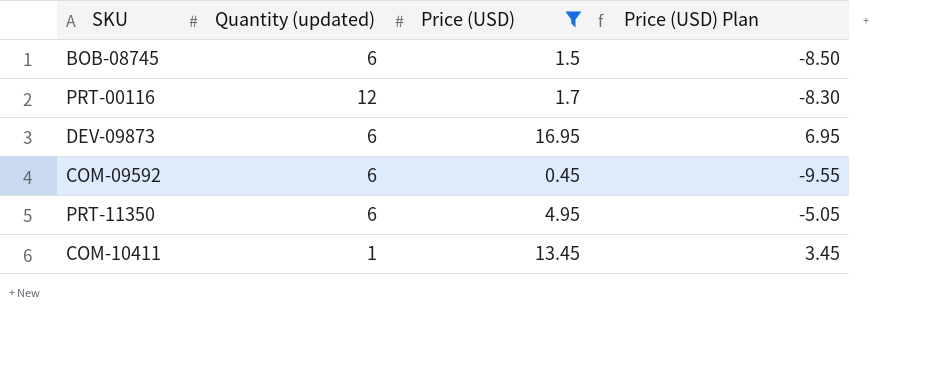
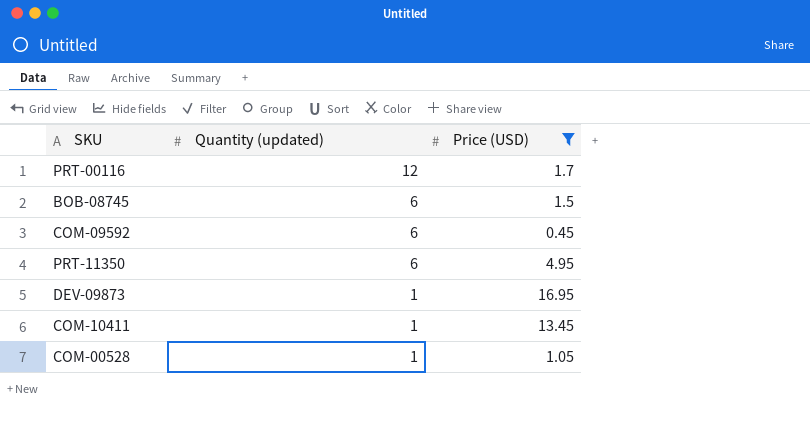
row order: none -> Quantity (updated) descending
column Price (USD) Plan | formula: [Price (USD)] - 10 -> none
DEV-09873 | Quantity (updated): 6 -> 1
row COM-00528: none -> 1 | 1.05

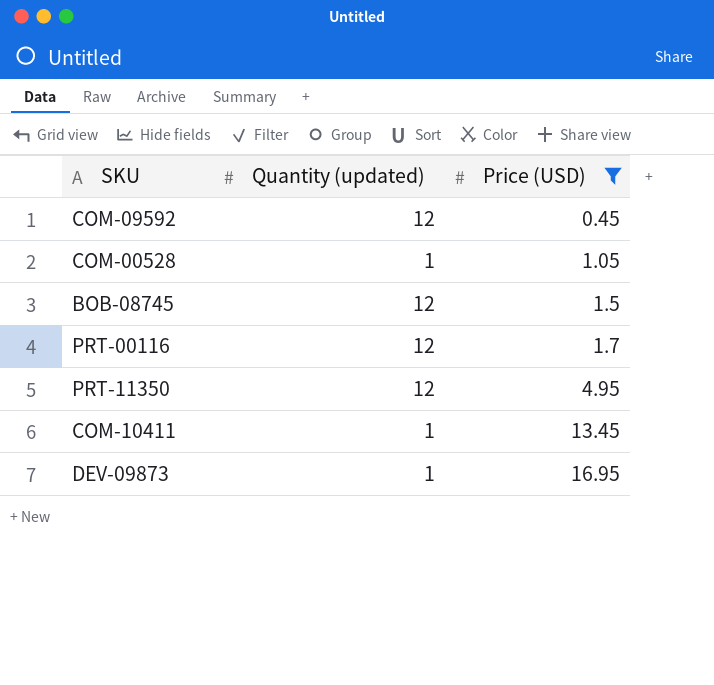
row order: Quantity (updated) descending -> Price (USD) ascending
COM-09592 | Quantity (updated): 6 -> 12
BOB-08745 | Quantity (updated): 6 -> 12
PRT-11350 | Quantity (updated): 6 -> 12

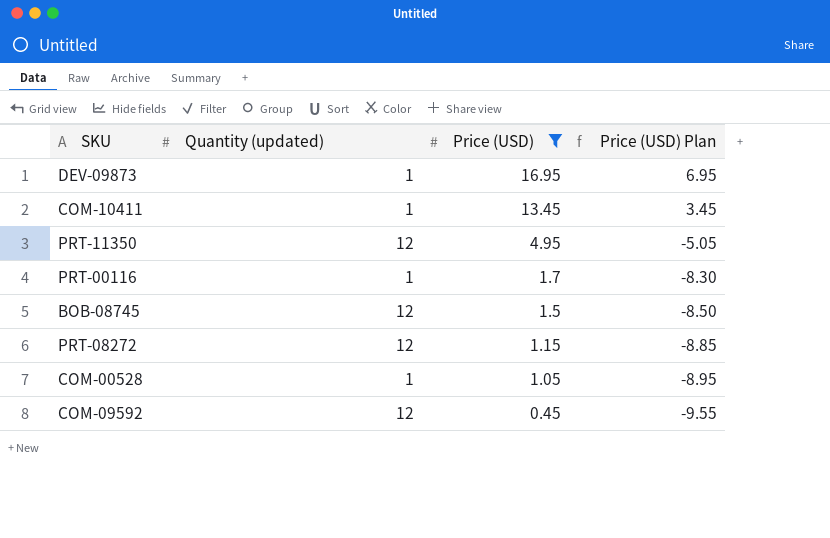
row order: Price (USD) ascending -> Price (USD) descending
column Price (USD) Plan | formula: none -> [Price (USD)] - 10
PRT-00116 | Quantity (updated): 12 -> 1
row PRT-08272: none -> 12 | 1.15 | -8.85

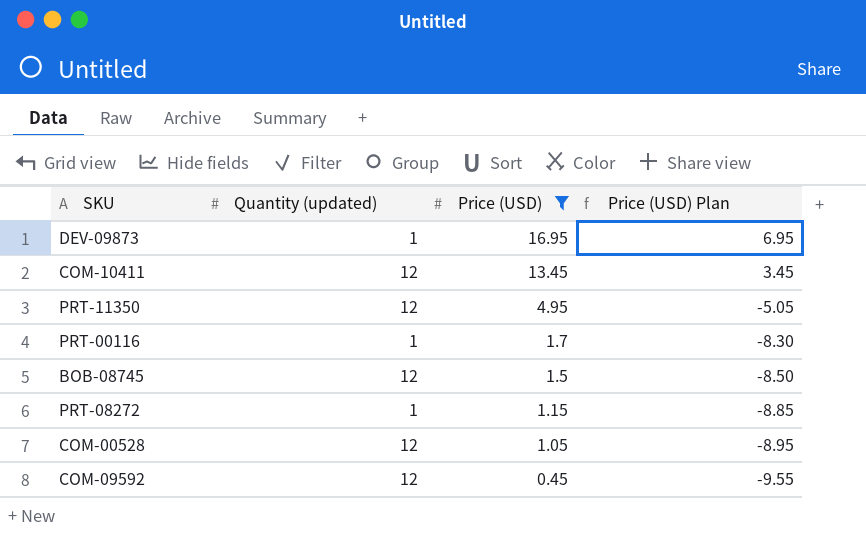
COM-10411 | Quantity (updated): 1 -> 12
PRT-08272 | Quantity (updated): 12 -> 1
COM-00528 | Quantity (updated): 1 -> 12

